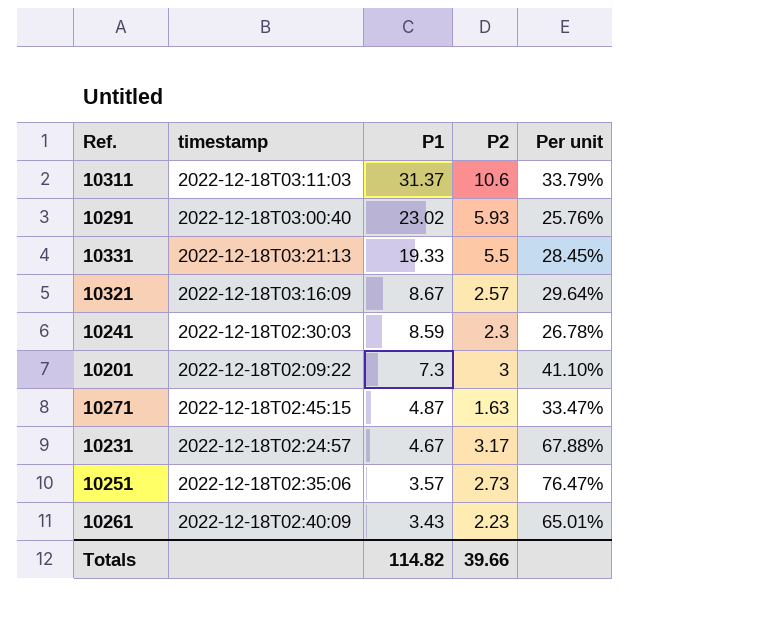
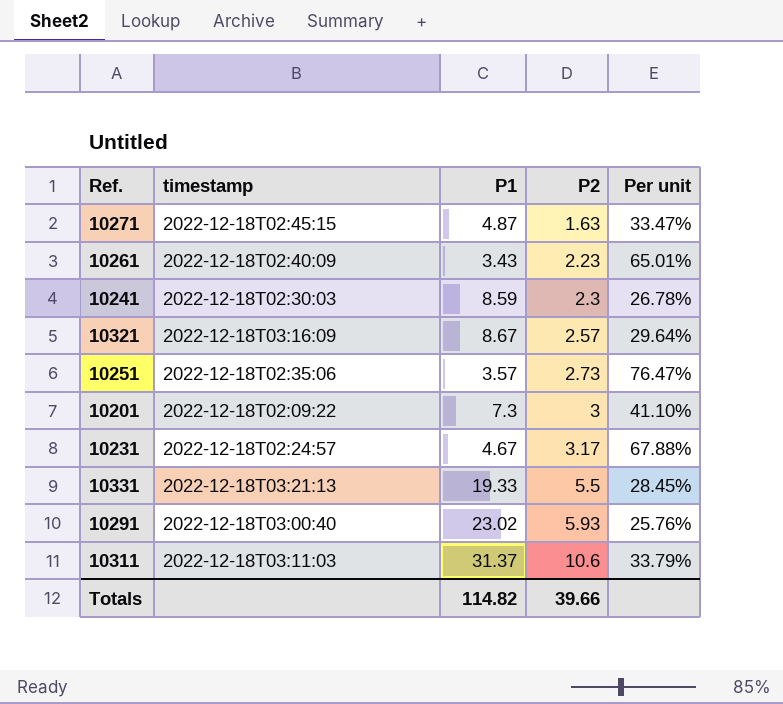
row order: P1 descending -> P2 ascending

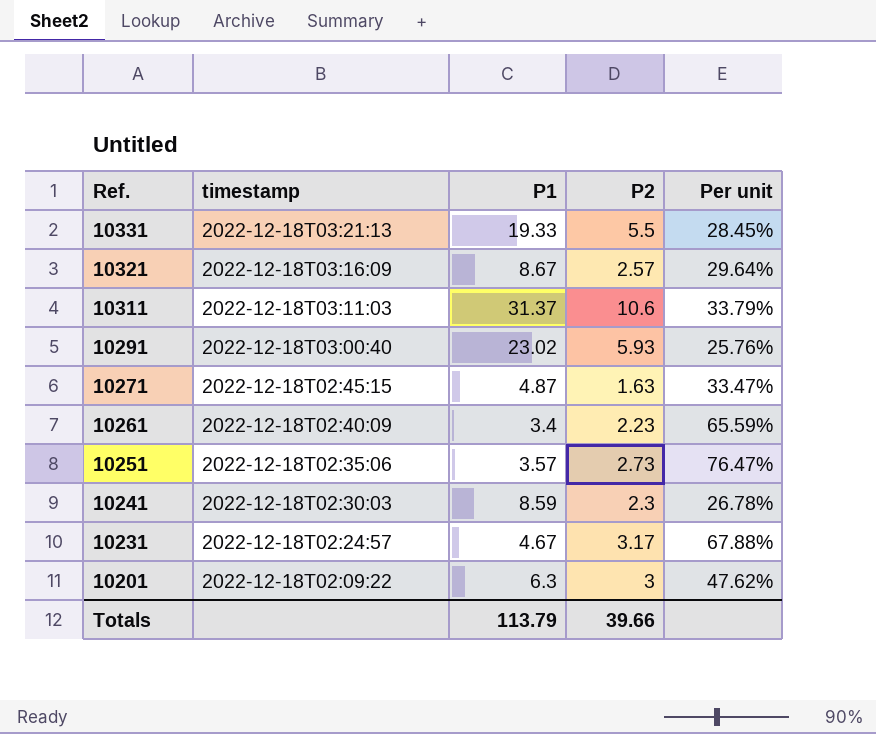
row order: P2 ascending -> Ref. descending
10261 | P1: 3.43 -> 3.4
10261 | Per unit: 65.01% -> 65.59%
10201 | P1: 7.3 -> 6.3
10201 | Per unit: 41.10% -> 47.62%
Totals | P1: 114.82 -> 113.79

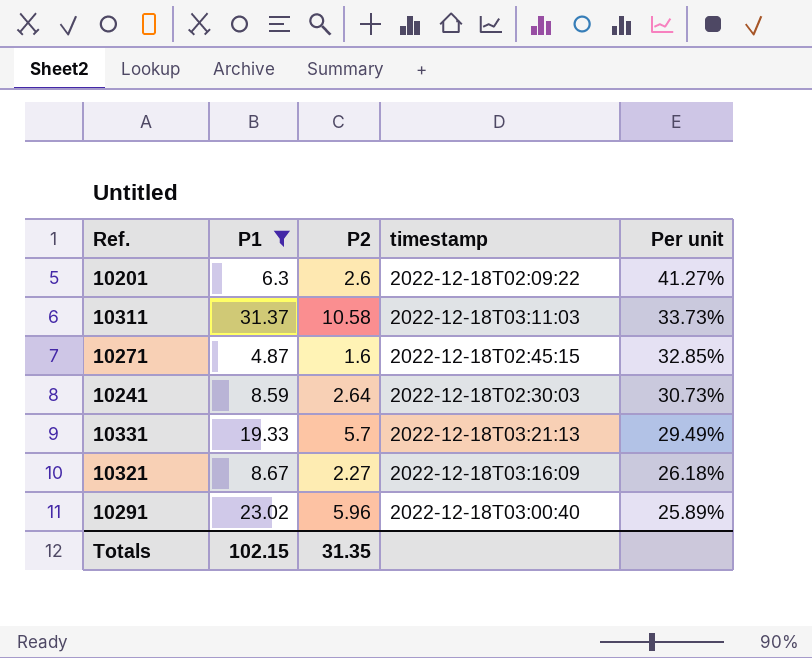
filter: none -> P1 >= 4.87
row order: Ref. descending -> Per unit descending
column timestamp | position: 2 -> 4
10201 | P2: 3 -> 2.6
10201 | Per unit: 47.62% -> 41.27%
10311 | P2: 10.6 -> 10.58
10311 | Per unit: 33.79% -> 33.73%
10271 | P2: 1.63 -> 1.6
10271 | Per unit: 33.47% -> 32.85%
10241 | P2: 2.3 -> 2.64
10241 | Per unit: 26.78% -> 30.73%
10331 | P2: 5.5 -> 5.7
10331 | Per unit: 28.45% -> 29.49%
10321 | P2: 2.57 -> 2.27
10321 | Per unit: 29.64% -> 26.18%
10291 | P2: 5.93 -> 5.96
10291 | Per unit: 25.76% -> 25.89%
Totals | P1: 113.79 -> 102.15
Totals | P2: 39.66 -> 31.35

